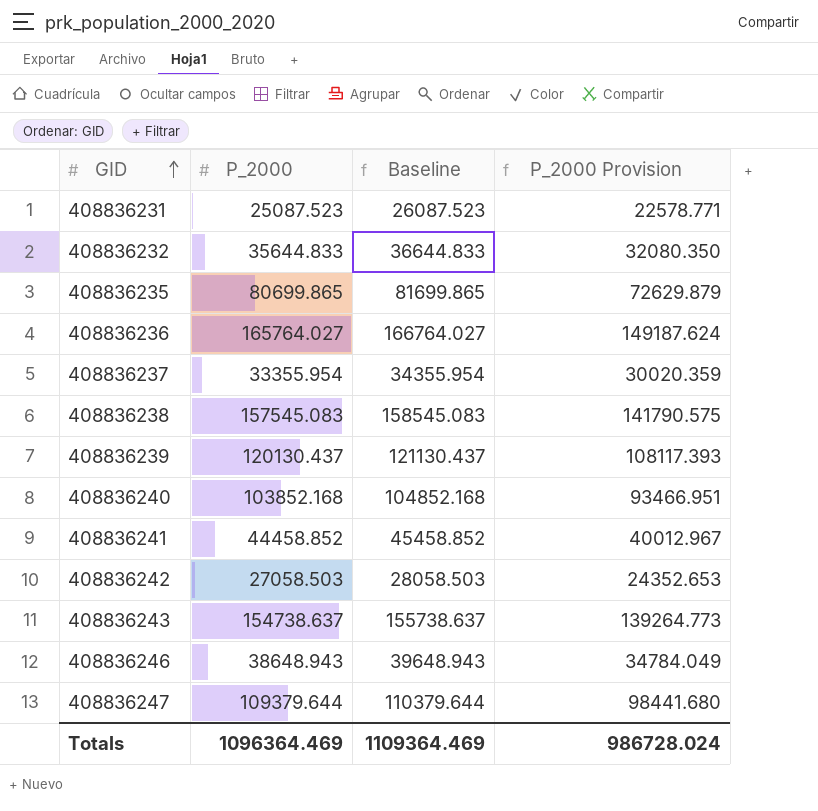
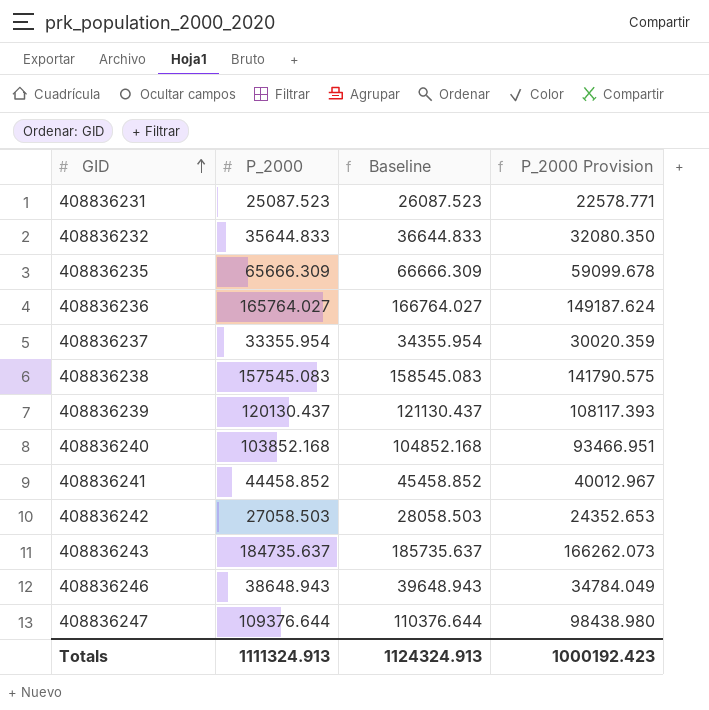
408836235 | P_2000: 80699.865 -> 65666.309
408836235 | Baseline: 81699.865 -> 66666.309
408836235 | P_2000 Provision: 72629.879 -> 59099.678
408836243 | P_2000: 154738.637 -> 184735.637
408836243 | Baseline: 155738.637 -> 185735.637
408836243 | P_2000 Provision: 139264.773 -> 166262.073
408836247 | P_2000: 109379.644 -> 109376.644
408836247 | Baseline: 110379.644 -> 110376.644
408836247 | P_2000 Provision: 98441.680 -> 98438.980
Totals | P_2000: 1096364.469 -> 1111324.913
Totals | Baseline: 1109364.469 -> 1124324.913
Totals | P_2000 Provision: 986728.024 -> 1000192.423

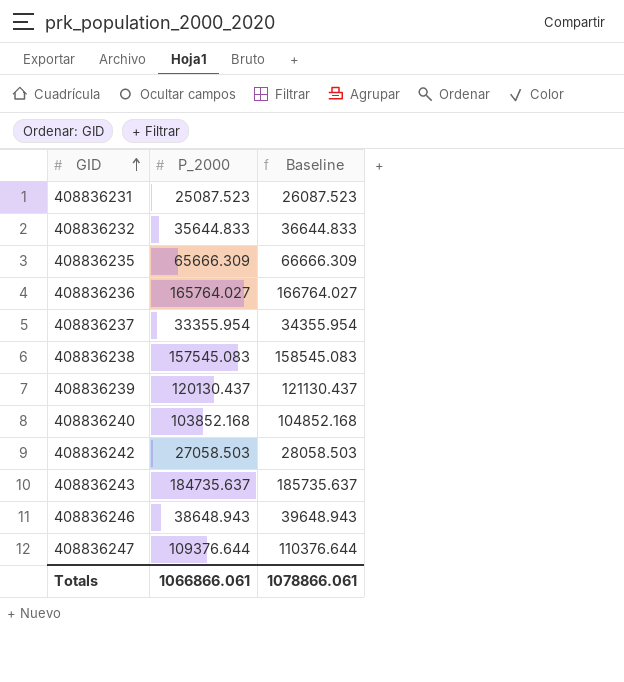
column P_2000 Provision | formula: [P_2000] * 0.9 -> none
row 408836241: 44458.852 | 45458.852 | 40012.967 -> none
Totals | P_2000: 1111324.913 -> 1066866.061
Totals | Baseline: 1124324.913 -> 1078866.061

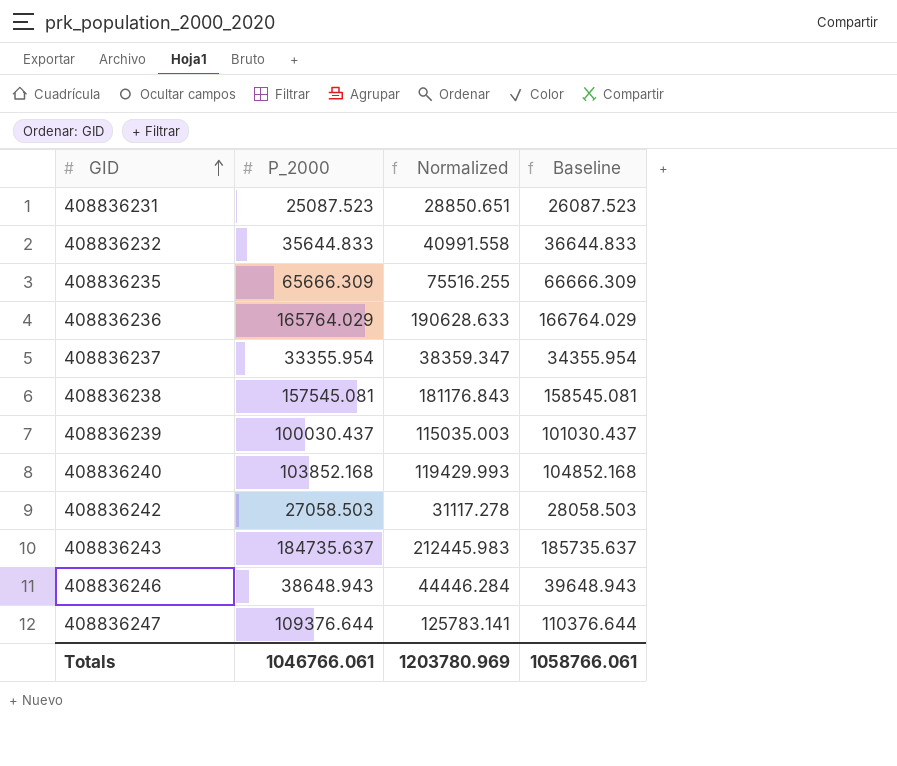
column Normalized | formula: none -> [P_2000] * 1.15
408836236 | P_2000: 165764.027 -> 165764.029
408836236 | Baseline: 166764.027 -> 166764.029
408836238 | P_2000: 157545.083 -> 157545.081
408836238 | Baseline: 158545.083 -> 158545.081
408836239 | P_2000: 120130.437 -> 100030.437
408836239 | Baseline: 121130.437 -> 101030.437
Totals | P_2000: 1066866.061 -> 1046766.061
Totals | Baseline: 1078866.061 -> 1058766.061

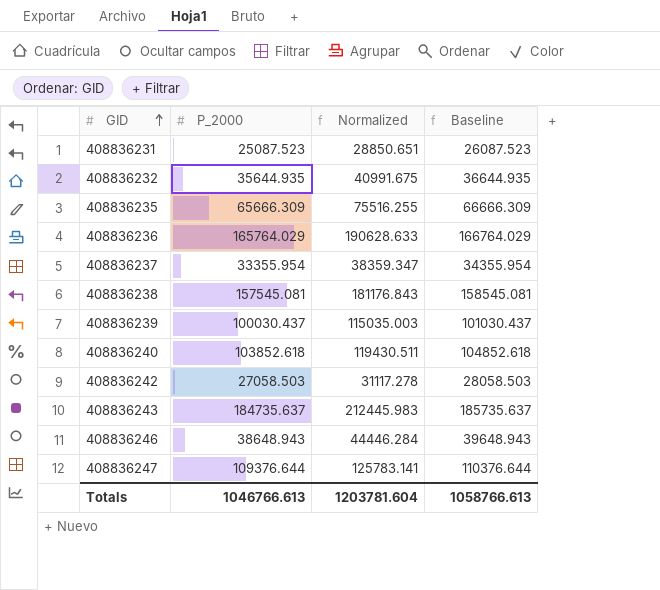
408836232 | P_2000: 35644.833 -> 35644.935
408836232 | Normalized: 40991.558 -> 40991.675
408836232 | Baseline: 36644.833 -> 36644.935
408836240 | P_2000: 103852.168 -> 103852.618
408836240 | Normalized: 119429.993 -> 119430.511
408836240 | Baseline: 104852.168 -> 104852.618
Totals | P_2000: 1046766.061 -> 1046766.613
Totals | Normalized: 1203780.969 -> 1203781.604
Totals | Baseline: 1058766.061 -> 1058766.613

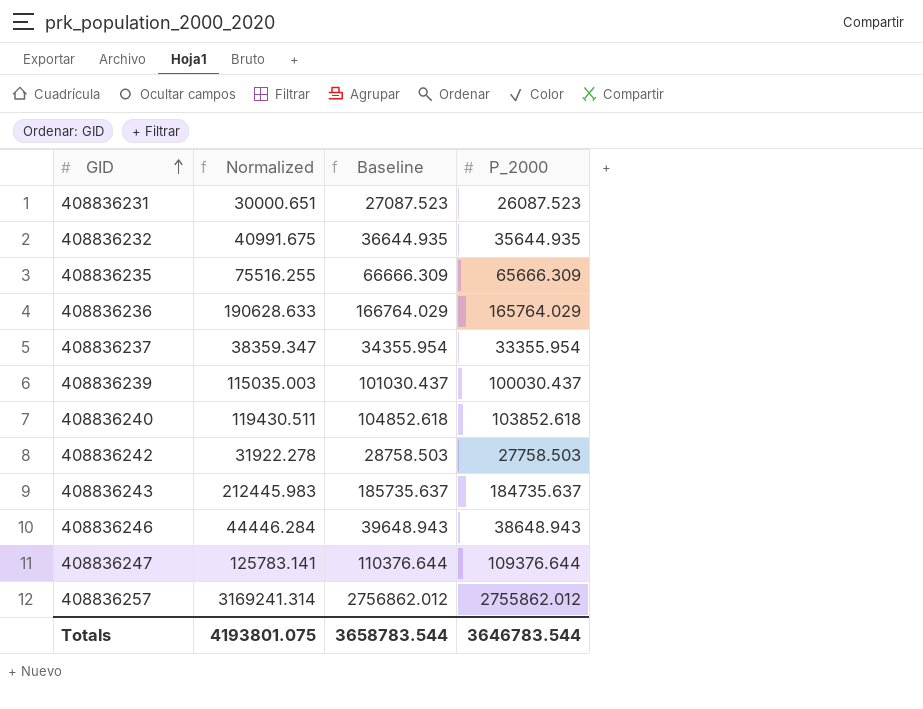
column P_2000 | position: 2 -> 4
row 408836238: 157545.081 | 181176.843 | 158545.081 -> none
408836231 | Normalized: 28850.651 -> 30000.651
408836231 | Baseline: 26087.523 -> 27087.523
408836231 | P_2000: 25087.523 -> 26087.523
408836242 | Normalized: 31117.278 -> 31922.278
408836242 | Baseline: 28058.503 -> 28758.503
408836242 | P_2000: 27058.503 -> 27758.503
row 408836257: none -> 3169241.314 | 2756862.012 | 2755862.012
Totals | Normalized: 1203781.604 -> 4193801.075
Totals | Baseline: 1058766.613 -> 3658783.544
Totals | P_2000: 1046766.613 -> 3646783.544

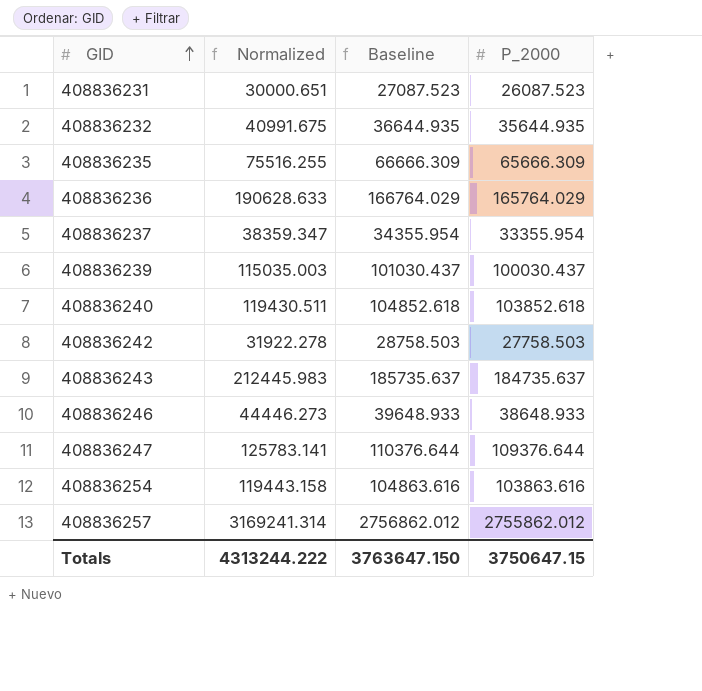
408836246 | Normalized: 44446.284 -> 44446.273
408836246 | Baseline: 39648.943 -> 39648.933
408836246 | P_2000: 38648.943 -> 38648.933
row 408836254: none -> 119443.158 | 104863.616 | 103863.616
Totals | Normalized: 4193801.075 -> 4313244.222
Totals | Baseline: 3658783.544 -> 3763647.150
Totals | P_2000: 3646783.544 -> 3750647.15

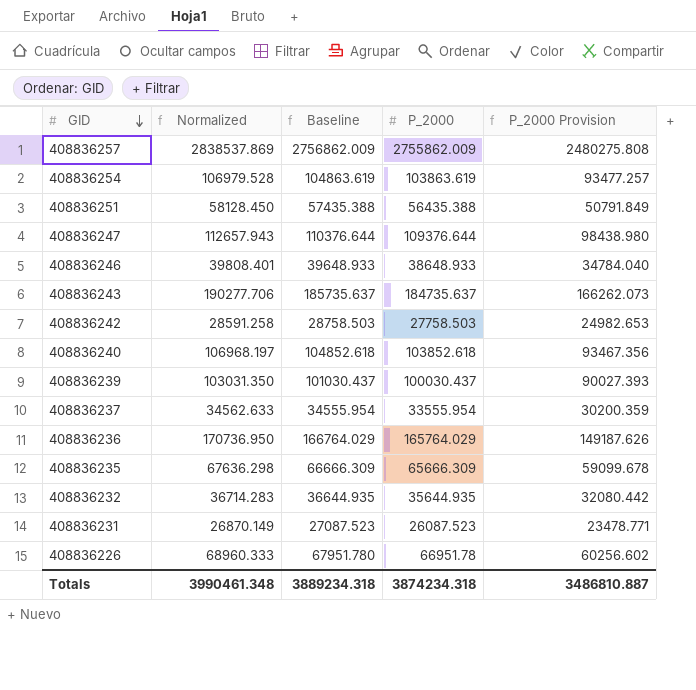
row order: GID ascending -> GID descending
column Normalized | formula: [P_2000] * 1.15 -> [P_2000] * 1.03
column P_2000 Provision | formula: none -> [P_2000] * 0.9
408836257 | Baseline: 2756862.012 -> 2756862.009
408836257 | P_2000: 2755862.012 -> 2755862.009
408836254 | Baseline: 104863.616 -> 104863.619
408836254 | P_2000: 103863.616 -> 103863.619
row 408836251: none -> 58128.450 | 57435.388 | 56435.388 | 50791.849
408836237 | Baseline: 34355.954 -> 34555.954
408836237 | P_2000: 33355.954 -> 33555.954
row 408836226: none -> 68960.333 | 67951.780 | 66951.78 | 60256.602
Totals | Normalized: 4313244.222 -> 3990461.348
Totals | Baseline: 3763647.150 -> 3889234.318
Totals | P_2000: 3750647.15 -> 3874234.318

